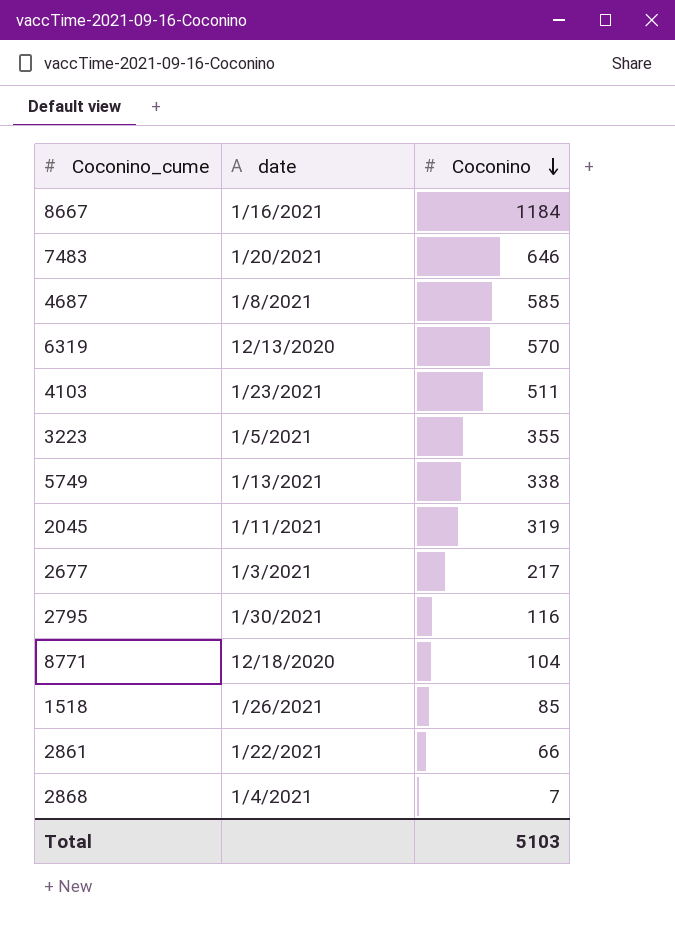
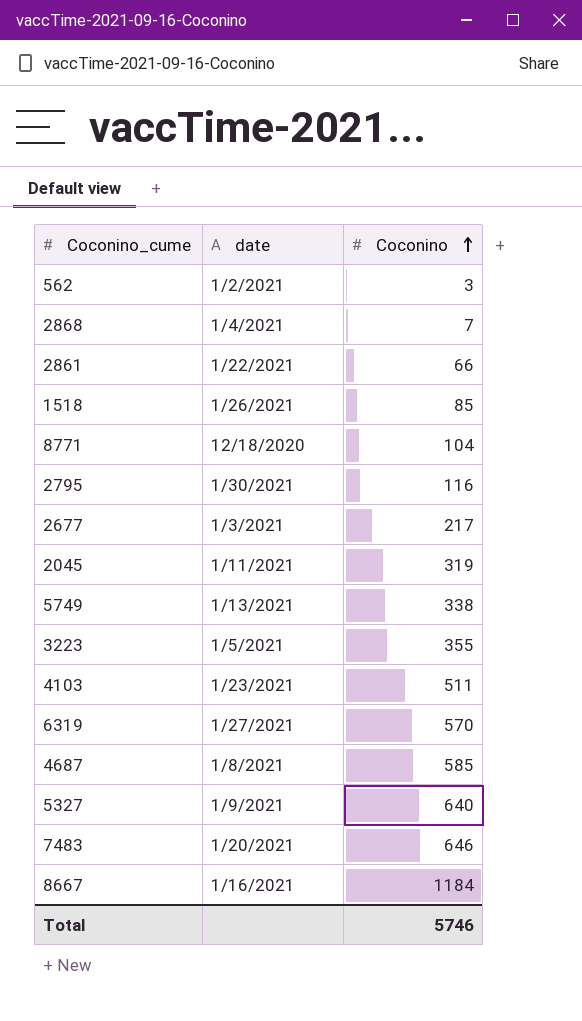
row order: Coconino descending -> Coconino ascending
row 562: none -> 1/2/2021 | 3
6319 | date: 12/13/2020 -> 1/27/2021
row 5327: none -> 1/9/2021 | 640
Total | Coconino: 5103 -> 5746

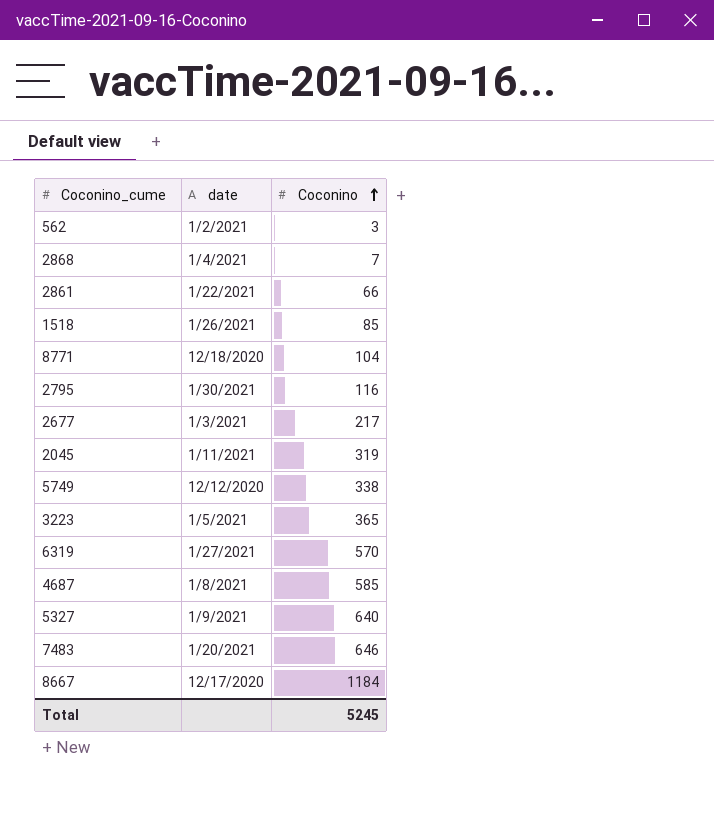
row 4103: 1/23/2021 | 511 -> none
5749 | date: 1/13/2021 -> 12/12/2020
3223 | Coconino: 355 -> 365
8667 | date: 1/16/2021 -> 12/17/2020
Total | Coconino: 5746 -> 5245

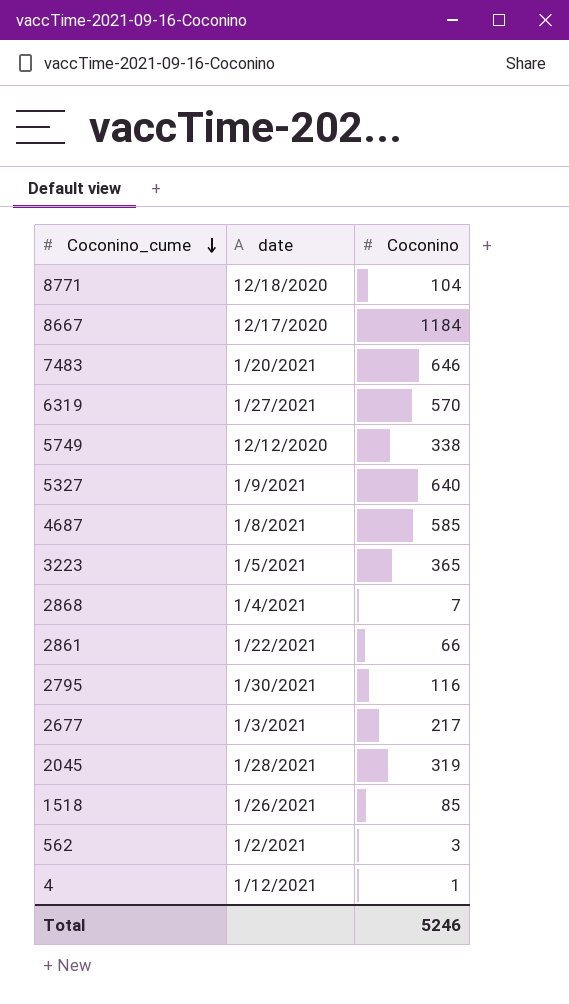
row order: Coconino ascending -> Coconino_cume descending
2045 | date: 1/11/2021 -> 1/28/2021
row 4: none -> 1/12/2021 | 1
Total | Coconino: 5245 -> 5246

